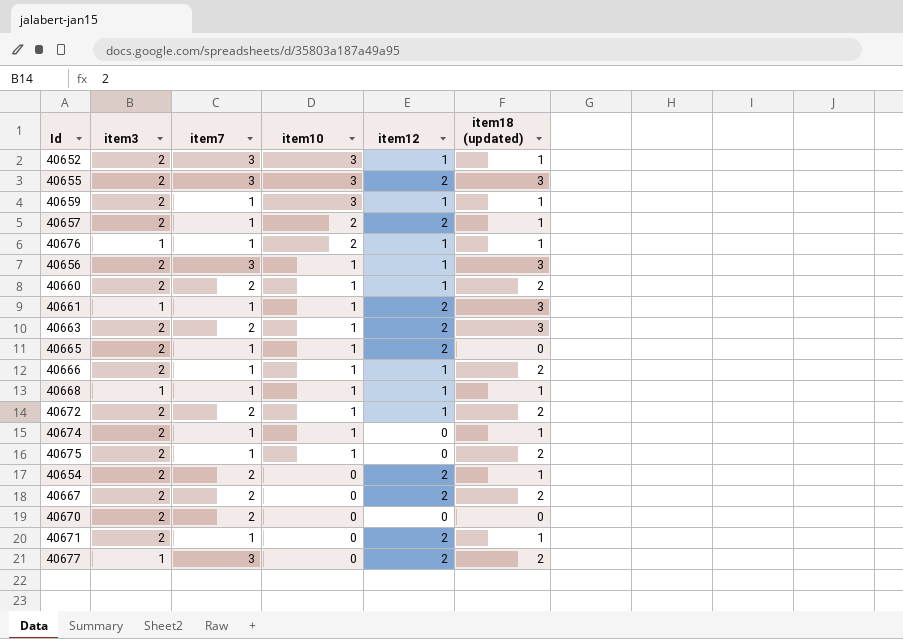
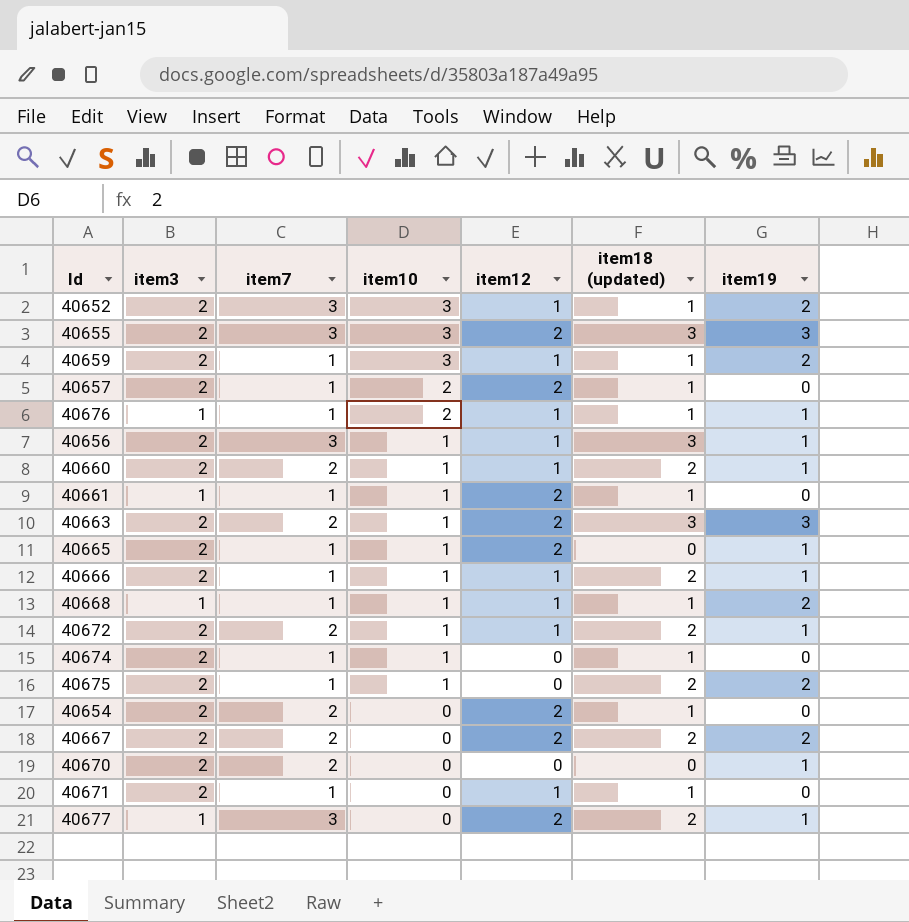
column item19 | position: none -> 7
40661 | item18 (updated): 3 -> 1
40671 | item12: 2 -> 1

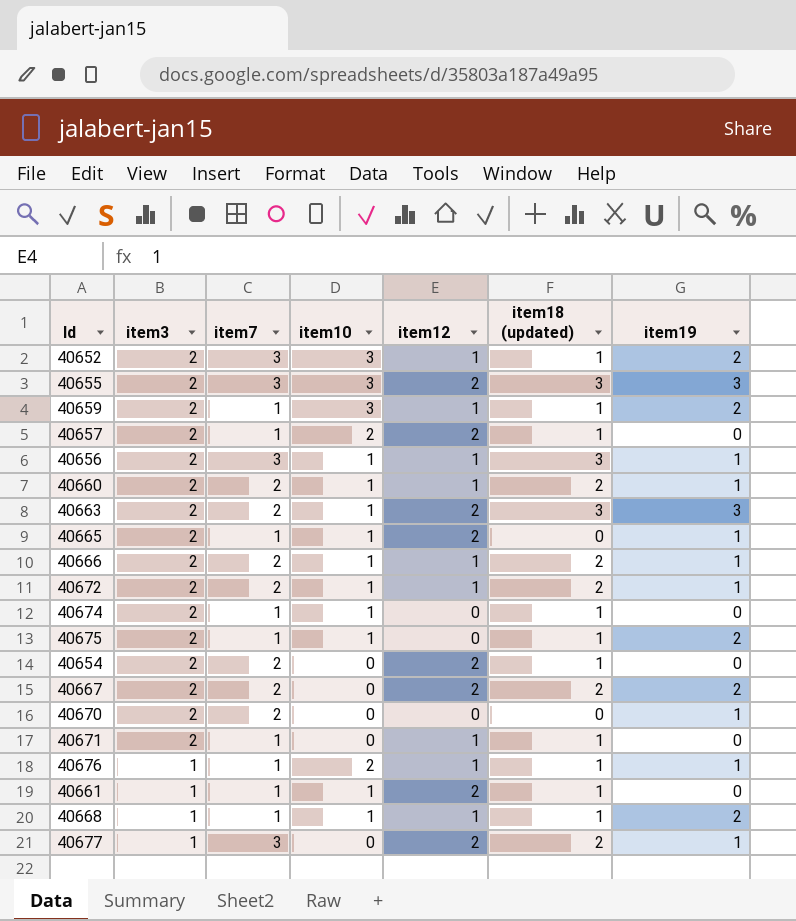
row order: item10 descending -> item3 descending
40666 | item7: 1 -> 2
40675 | item18 (updated): 2 -> 1

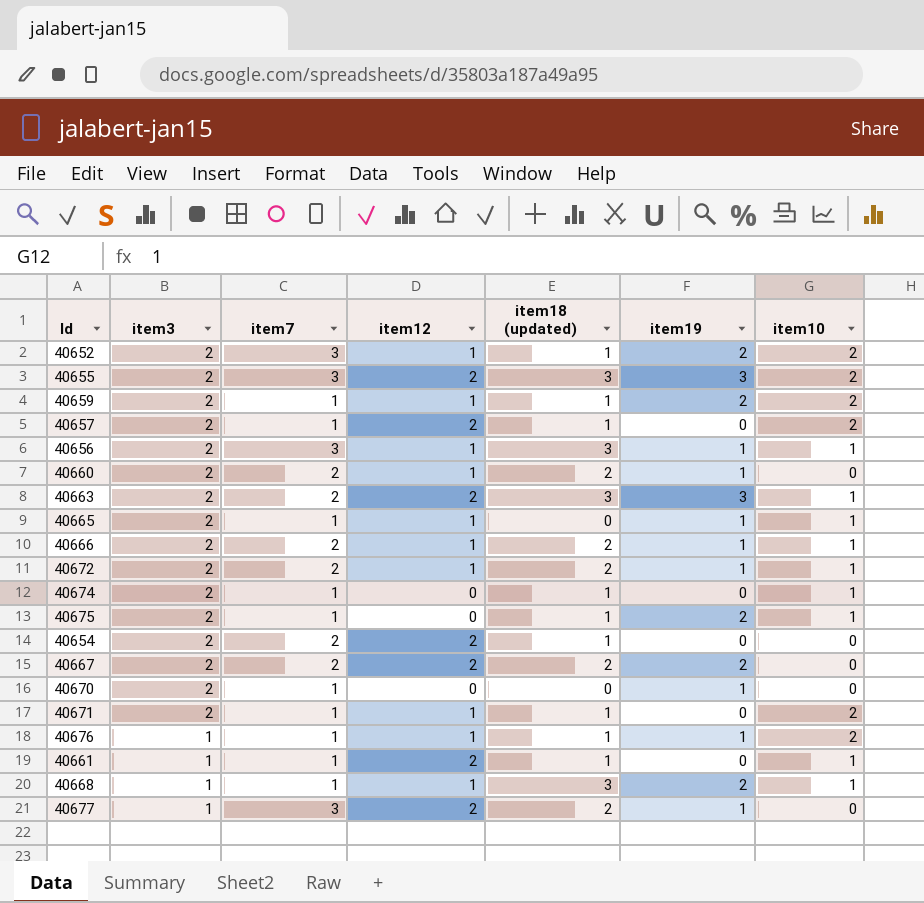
column item10 | position: 4 -> 7
40652 | item10: 3 -> 2
40655 | item10: 3 -> 2
40659 | item10: 3 -> 2
40660 | item10: 1 -> 0
40665 | item12: 2 -> 1
40670 | item7: 2 -> 1
40671 | item10: 0 -> 2
40668 | item18 (updated): 1 -> 3

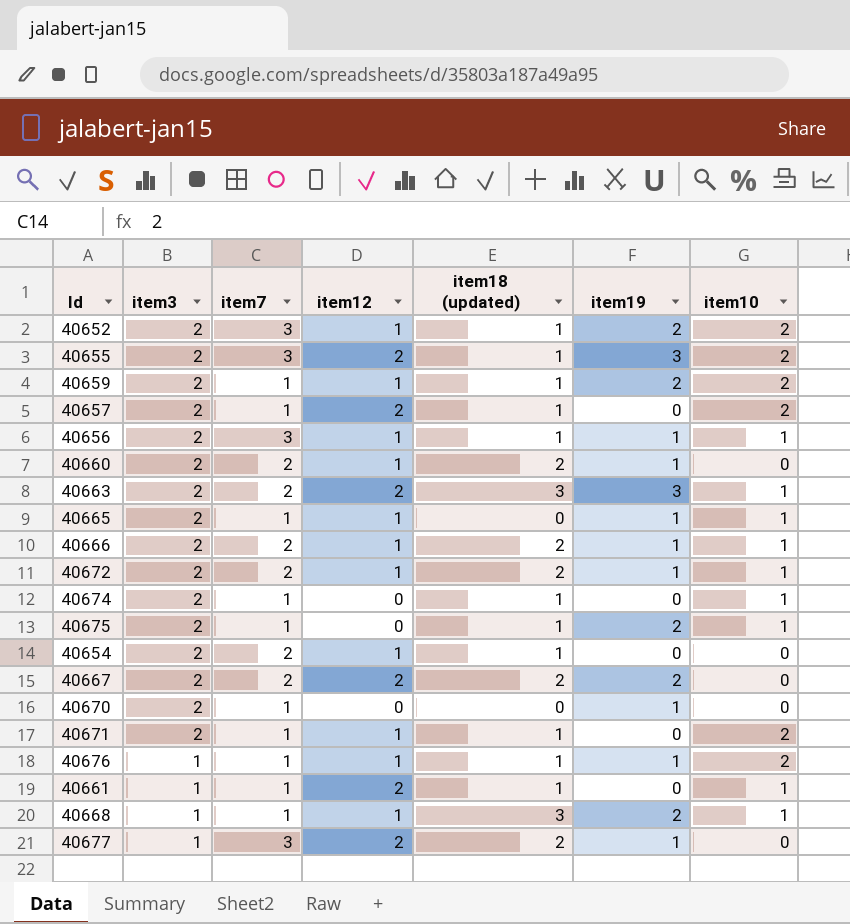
40655 | item18 (updated): 3 -> 1
40656 | item18 (updated): 3 -> 1
40654 | item12: 2 -> 1

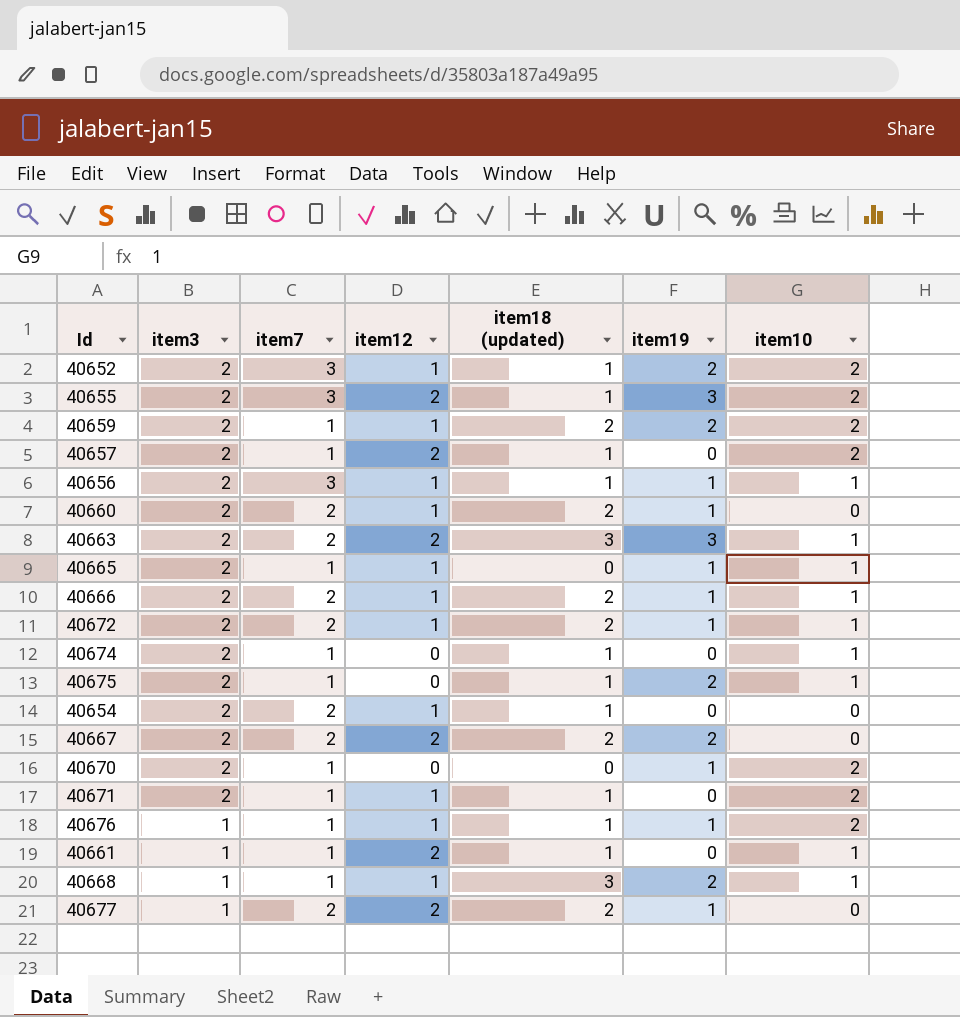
40659 | item18 (updated): 1 -> 2
40670 | item10: 0 -> 2
40677 | item7: 3 -> 2

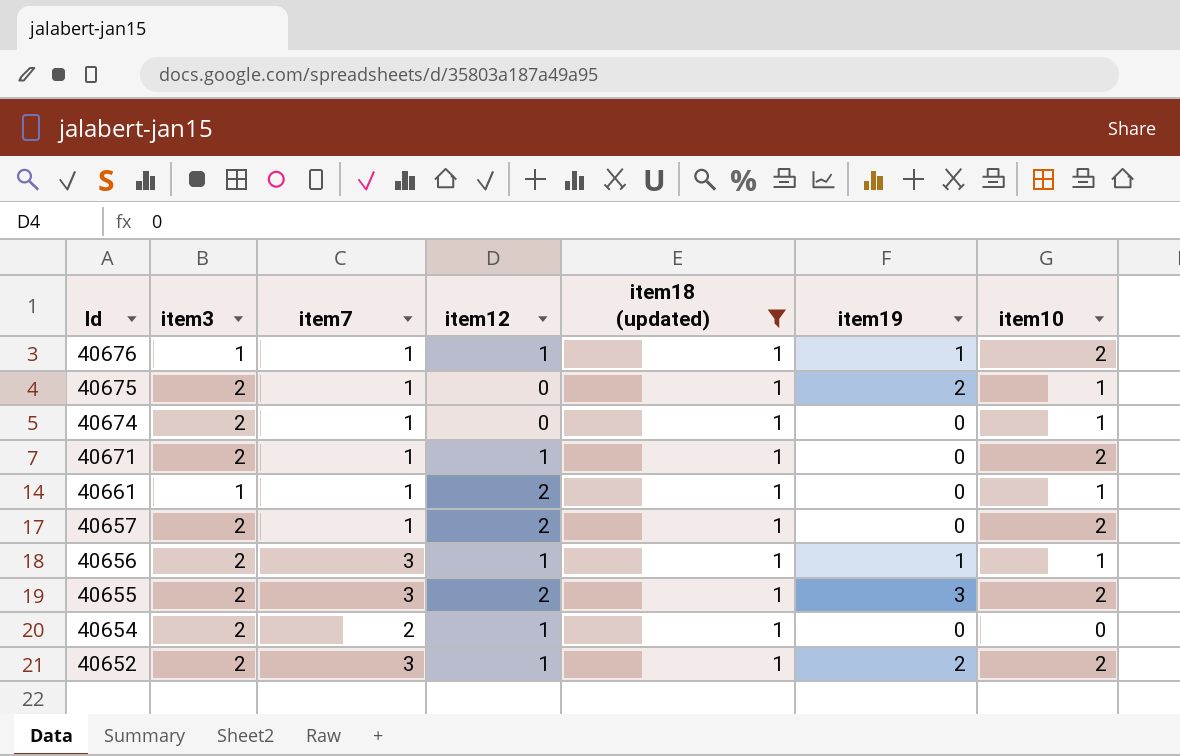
filter: none -> item18 (updated) = 1
row order: item3 descending -> Id descending

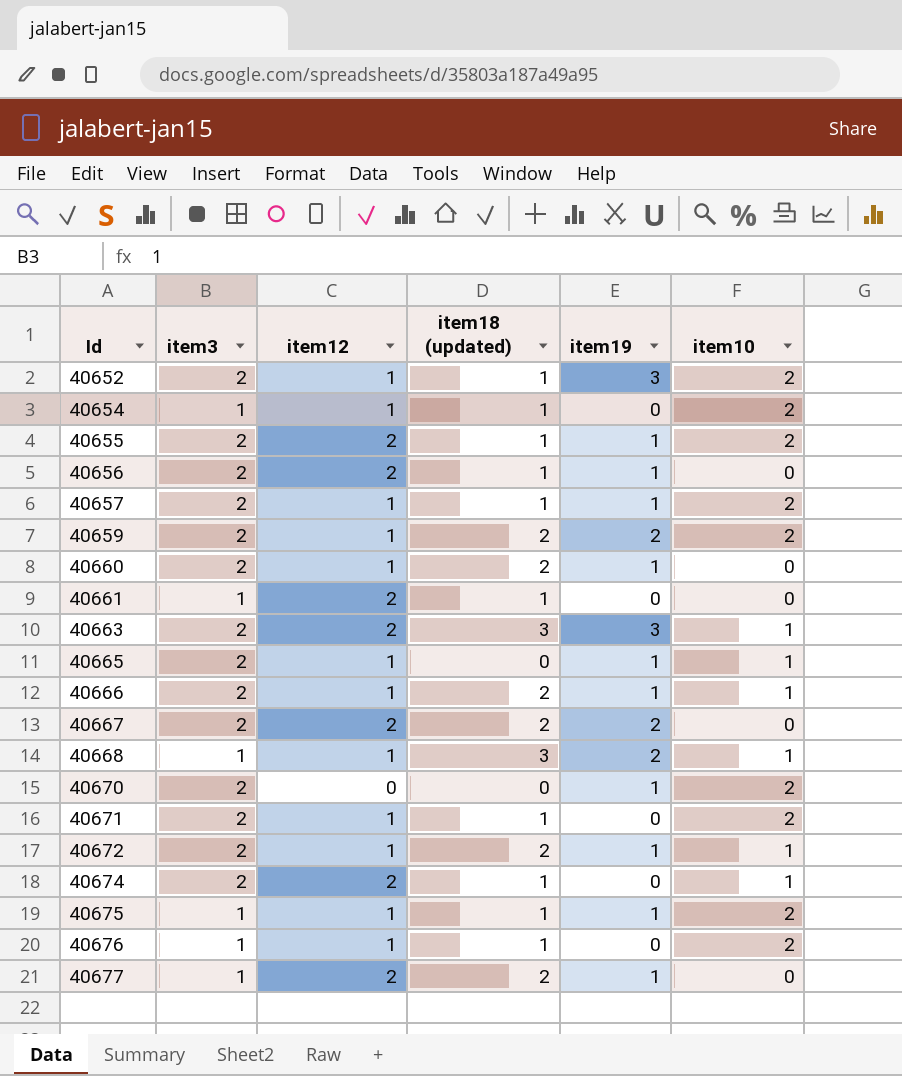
filter: item18 (updated) = 1 -> none
row order: Id descending -> Id ascending
column item7 | position: 3 -> none
40652 | item19: 2 -> 3
40654 | item3: 2 -> 1
40654 | item10: 0 -> 2
40655 | item19: 3 -> 1
40656 | item12: 1 -> 2
40656 | item10: 1 -> 0
40657 | item12: 2 -> 1
40657 | item19: 0 -> 1
40661 | item10: 1 -> 0
40674 | item12: 0 -> 2
40675 | item3: 2 -> 1
40675 | item12: 0 -> 1
40675 | item19: 2 -> 1
40675 | item10: 1 -> 2
40676 | item19: 1 -> 0

